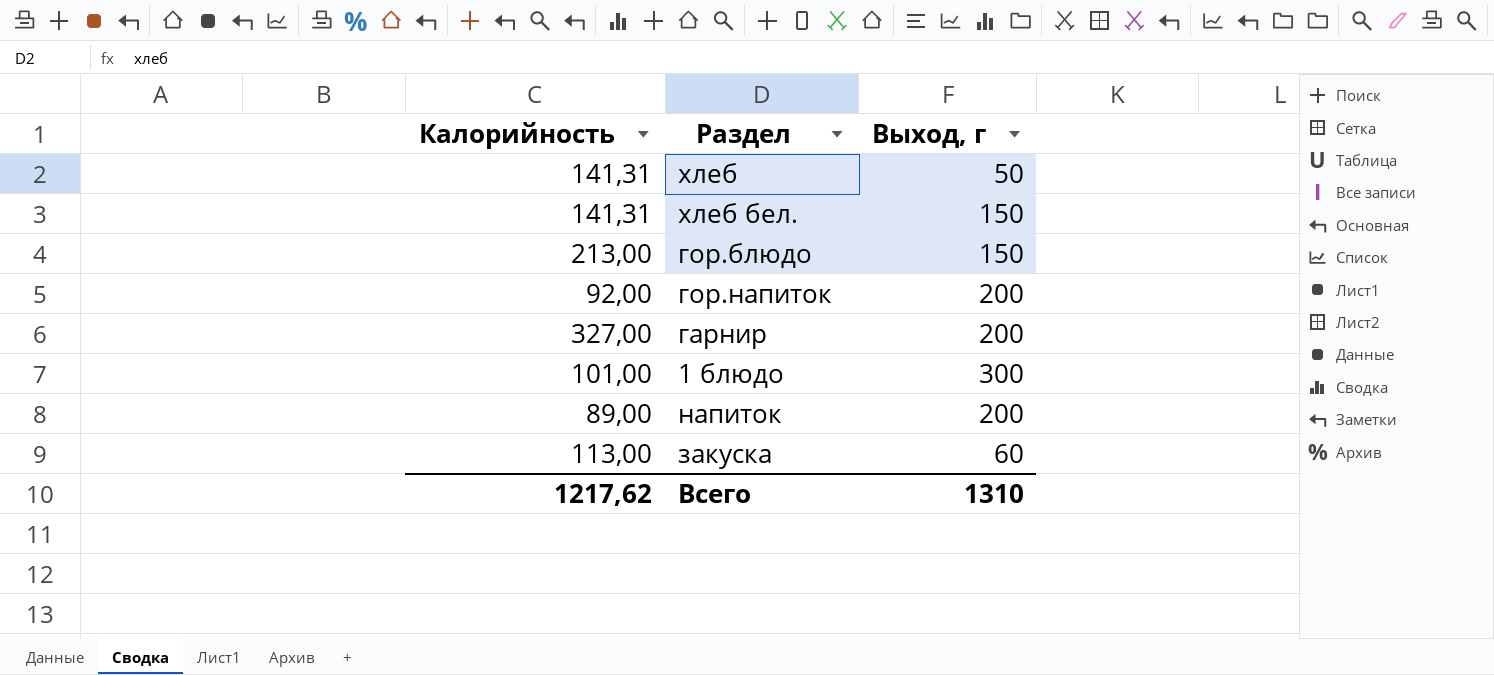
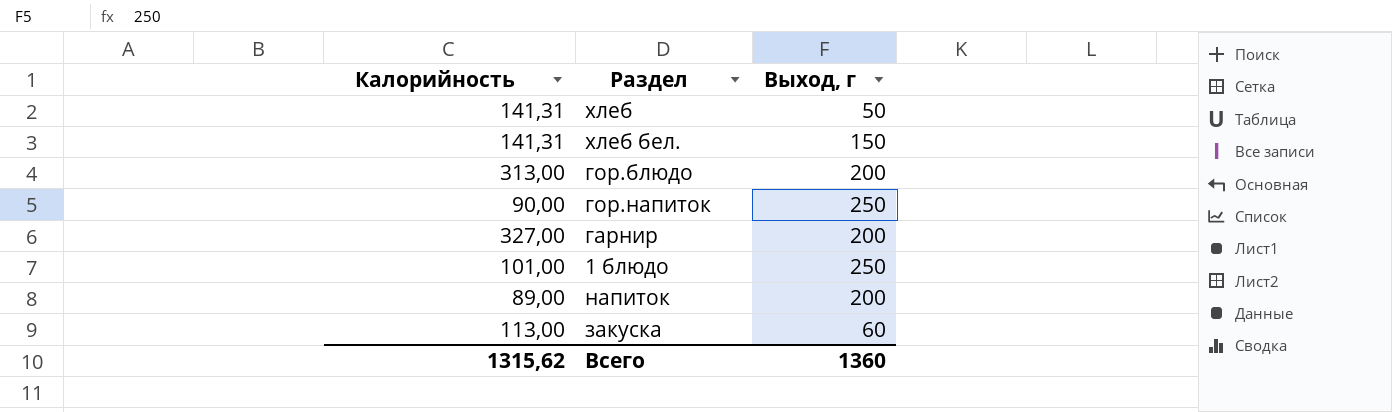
гор.блюдо | Калорийность: 213,00 -> 313,00
гор.блюдо | Выход, г: 150 -> 200
гор.напиток | Калорийность: 92,00 -> 90,00
гор.напиток | Выход, г: 200 -> 250
1 блюдо | Выход, г: 300 -> 250
Всего | Калорийность: 1217,62 -> 1315,62
Всего | Выход, г: 1310 -> 1360

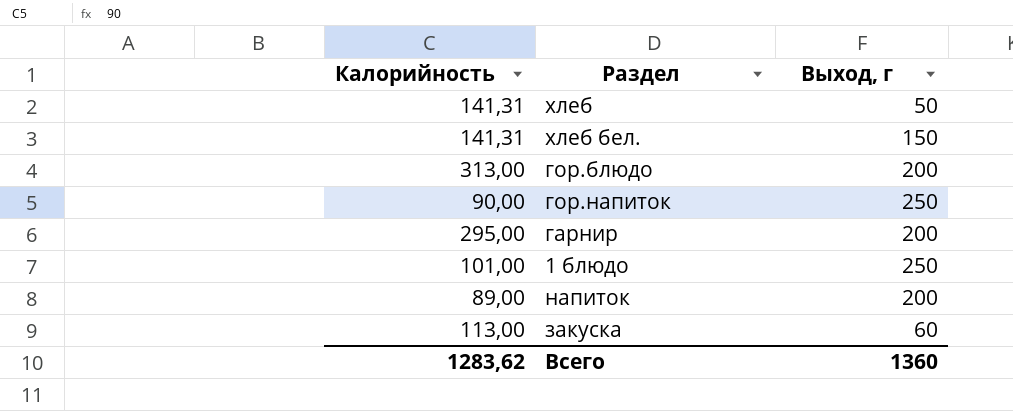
гарнир | Калорийность: 327,00 -> 295,00
Всего | Калорийность: 1315,62 -> 1283,62

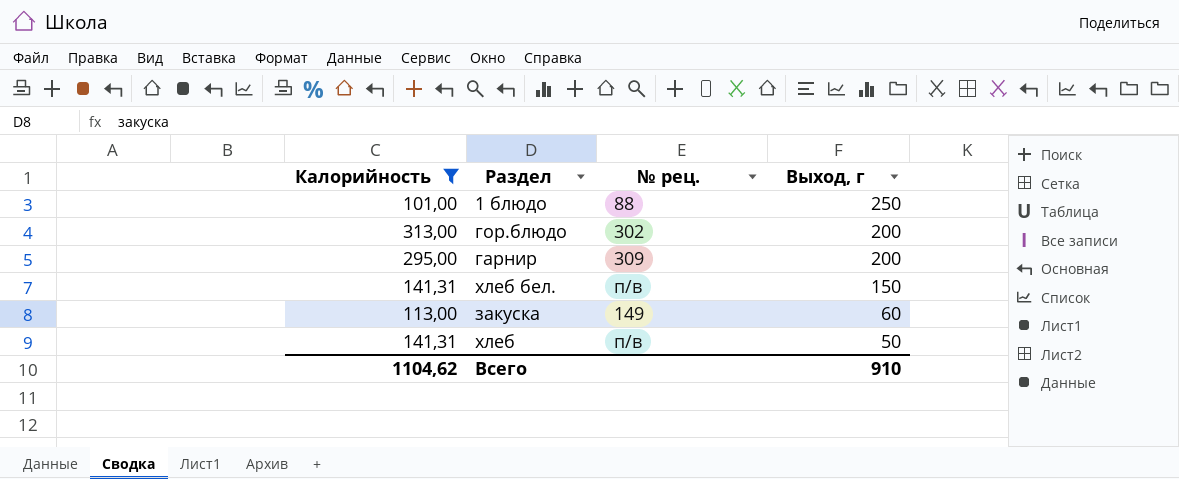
filter: none -> Калорийность >= 101,00
row order: none -> Выход, г descending
column № рец. | position: none -> 3
Всего | Калорийность: 1283,62 -> 1104,62
Всего | Выход, г: 1360 -> 910

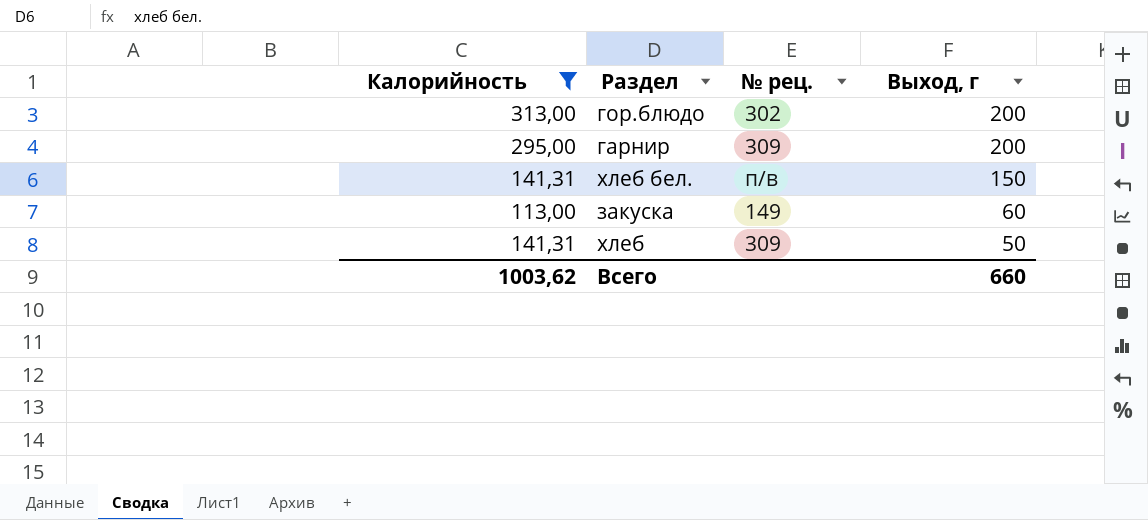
row 1 блюдо: 101,00 | 88 | 250 -> none
хлеб | № рец.: п/в -> 309
Всего | Калорийность: 1104,62 -> 1003,62
Всего | Выход, г: 910 -> 660

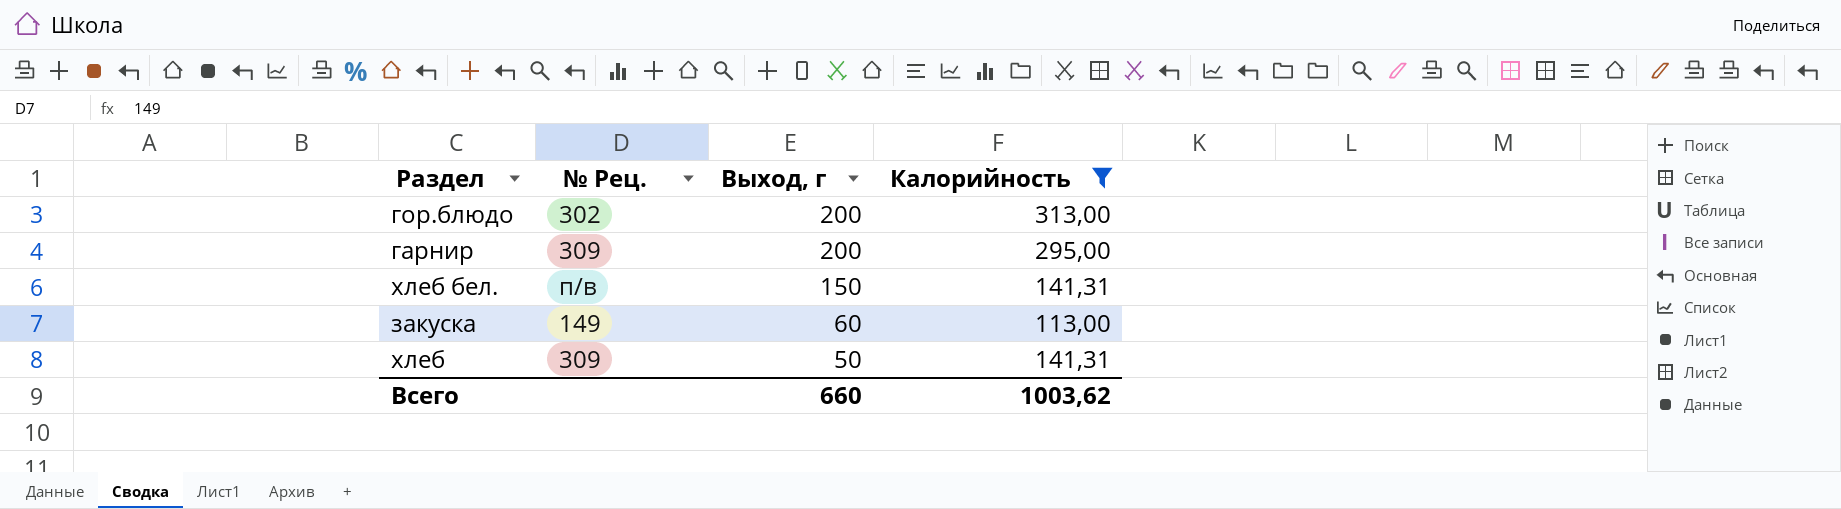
column name: № рец. -> № Рец.
column Калорийность | position: 1 -> 4

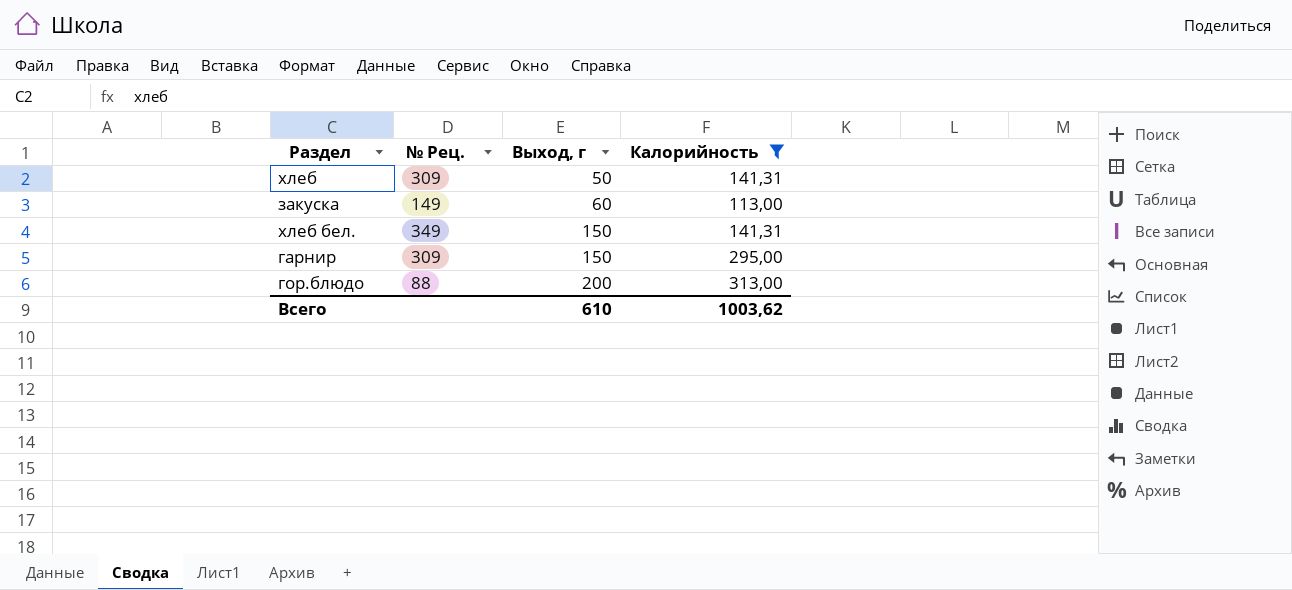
row order: Выход, г descending -> Выход, г ascending
хлеб бел. | № Рец.: п/в -> 349
гарнир | Выход, г: 200 -> 150
гор.блюдо | № Рец.: 302 -> 88
Всего | Выход, г: 660 -> 610

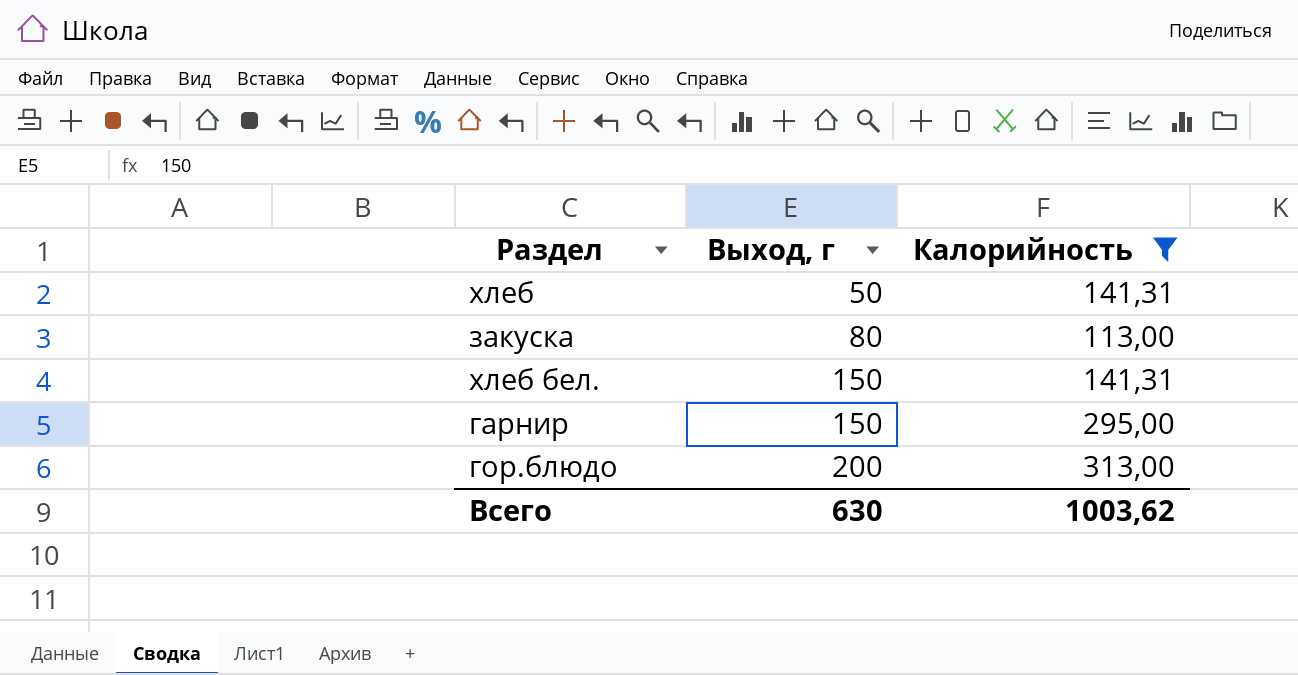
column № Рец. | position: 2 -> none
закуска | Выход, г: 60 -> 80
Всего | Выход, г: 610 -> 630

